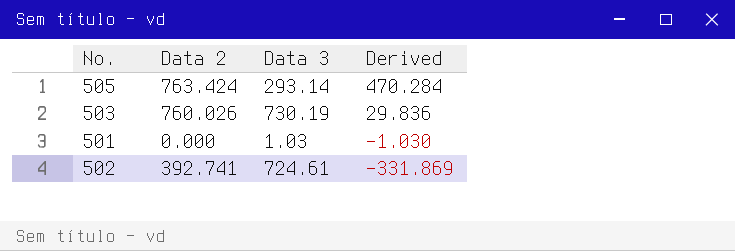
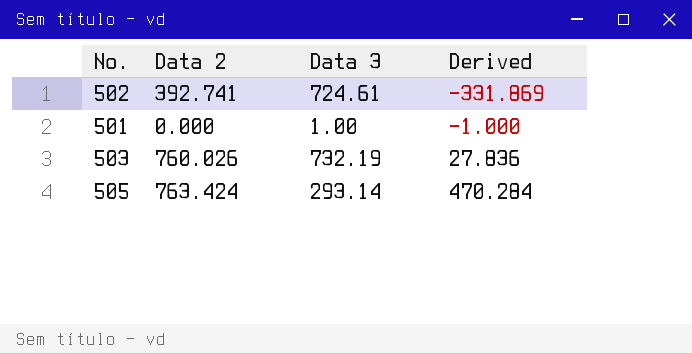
row order: Derived descending -> Derived ascending
501 | Data 3: 1.03 -> 1.00
501 | Derived: -1.030 -> -1.000
503 | Data 3: 730.19 -> 732.19
503 | Derived: 29.836 -> 27.836

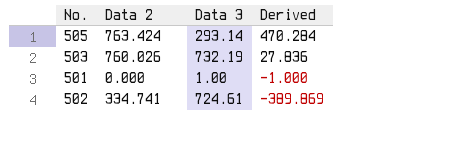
row order: Derived ascending -> Derived descending
502 | Data 2: 392.741 -> 334.741
502 | Derived: -331.869 -> -389.869

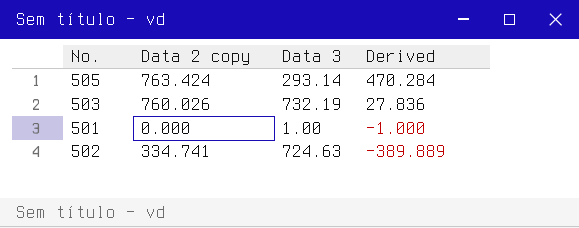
column name: Data 2 -> Data 2 copy
502 | Data 3: 724.61 -> 724.63
502 | Derived: -389.869 -> -389.889

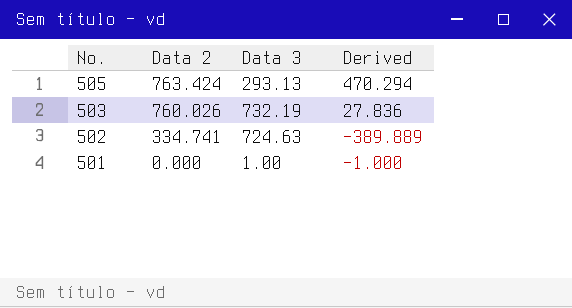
row order: Derived descending -> No. descending
column name: Data 2 copy -> Data 2
505 | Data 3: 293.14 -> 293.13
505 | Derived: 470.284 -> 470.294

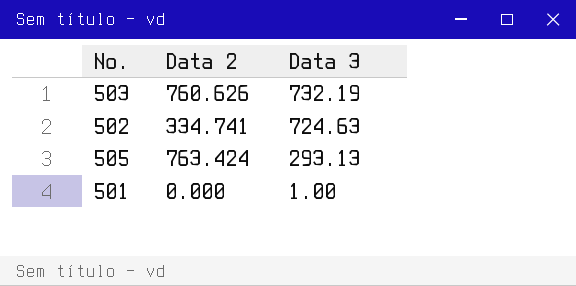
row order: No. descending -> Data 3 descending
column Derived | formula: [Data 2] - [Data 3] -> none
503 | Data 2: 760.026 -> 760.626

